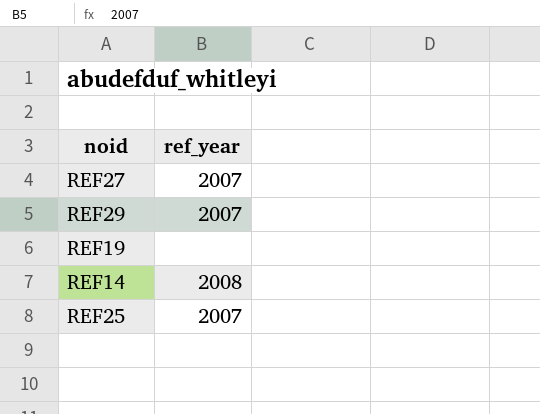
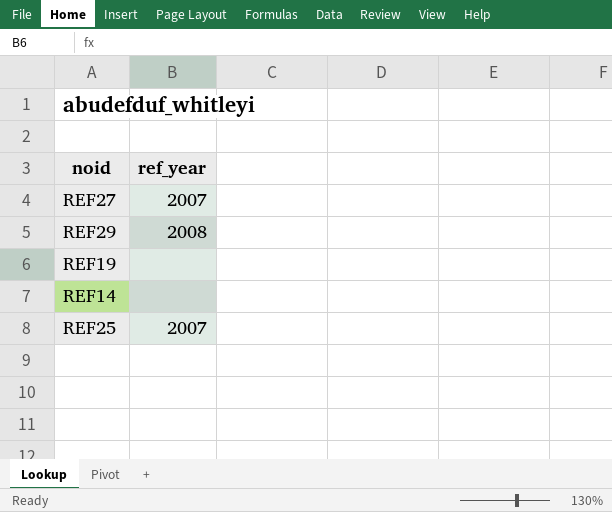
REF29 | ref_year: 2007 -> 2008
REF14 | ref_year: 2008 -> none

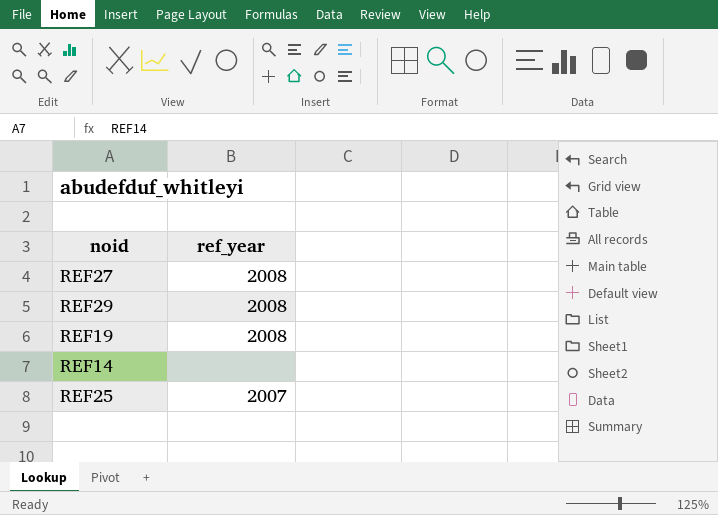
REF27 | ref_year: 2007 -> 2008
REF19 | ref_year: none -> 2008

